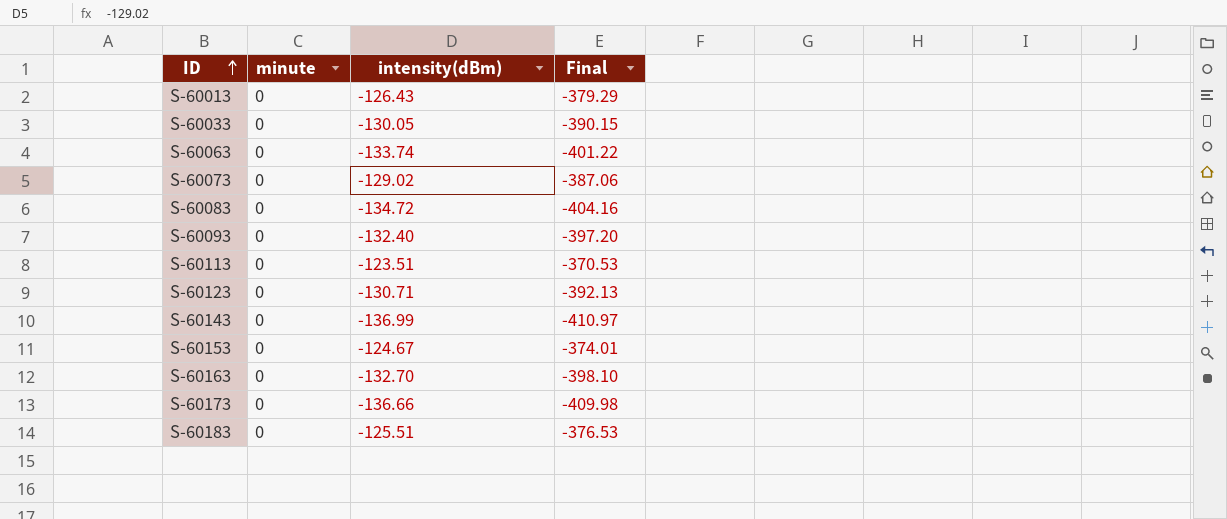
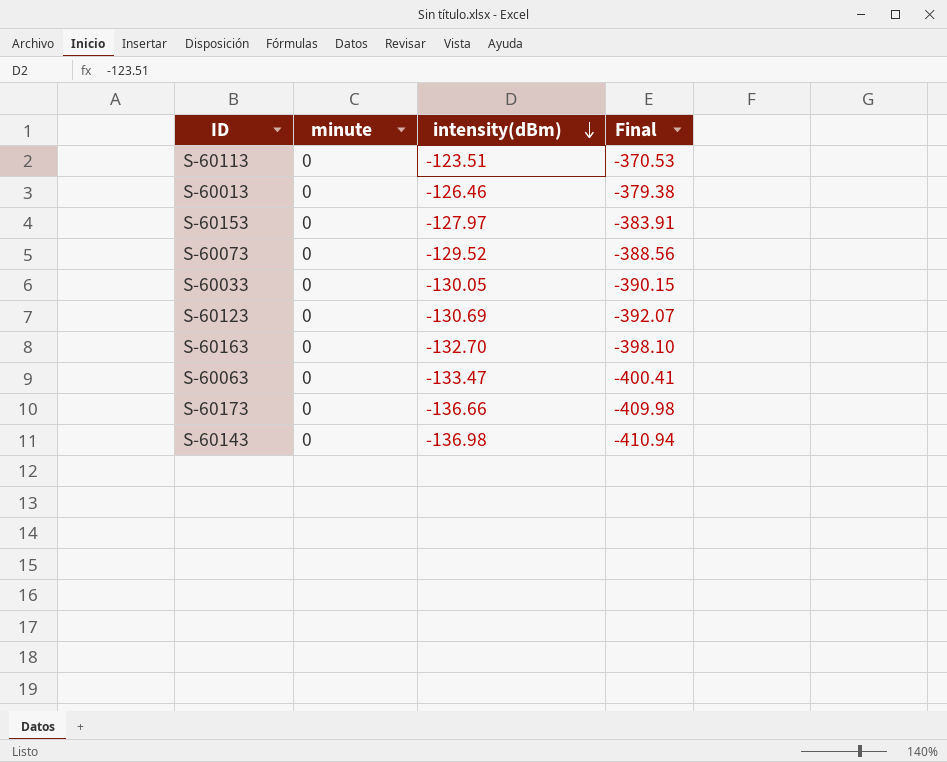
row order: ID ascending -> intensity(dBm) descending
row S-60083: 0 | -134.72 | -404.16 -> none
row S-60093: 0 | -132.40 | -397.20 -> none
row S-60183: 0 | -125.51 | -376.53 -> none
S-60013 | intensity(dBm): -126.43 -> -126.46
S-60013 | Final: -379.29 -> -379.38
S-60153 | intensity(dBm): -124.67 -> -127.97
S-60153 | Final: -374.01 -> -383.91
S-60073 | intensity(dBm): -129.02 -> -129.52
S-60073 | Final: -387.06 -> -388.56
S-60123 | intensity(dBm): -130.71 -> -130.69
S-60123 | Final: -392.13 -> -392.07
S-60063 | intensity(dBm): -133.74 -> -133.47
S-60063 | Final: -401.22 -> -400.41
S-60143 | intensity(dBm): -136.99 -> -136.98
S-60143 | Final: -410.97 -> -410.94

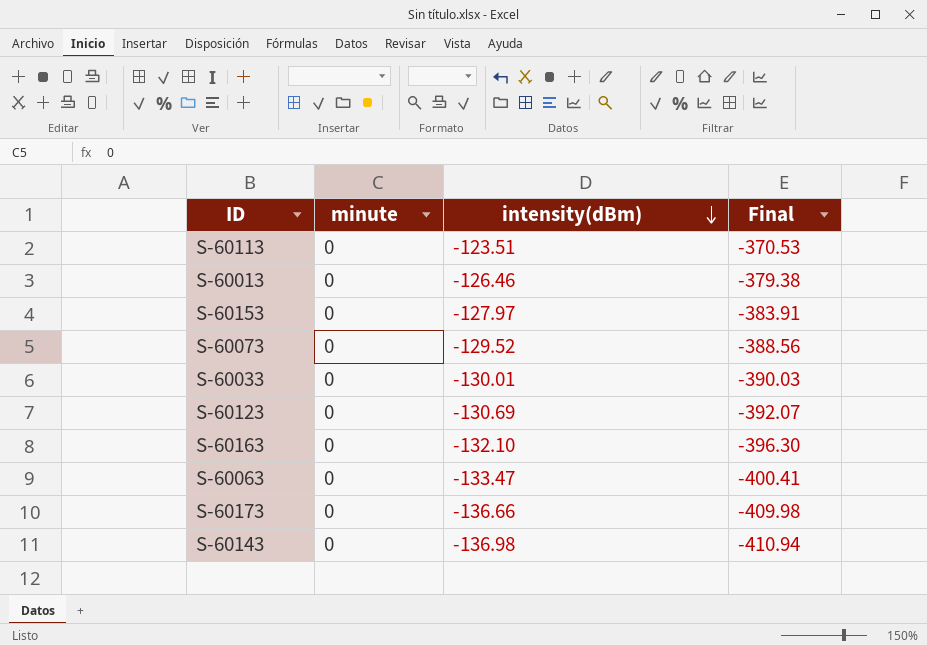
S-60033 | intensity(dBm): -130.05 -> -130.01
S-60033 | Final: -390.15 -> -390.03
S-60163 | intensity(dBm): -132.70 -> -132.10
S-60163 | Final: -398.10 -> -396.30

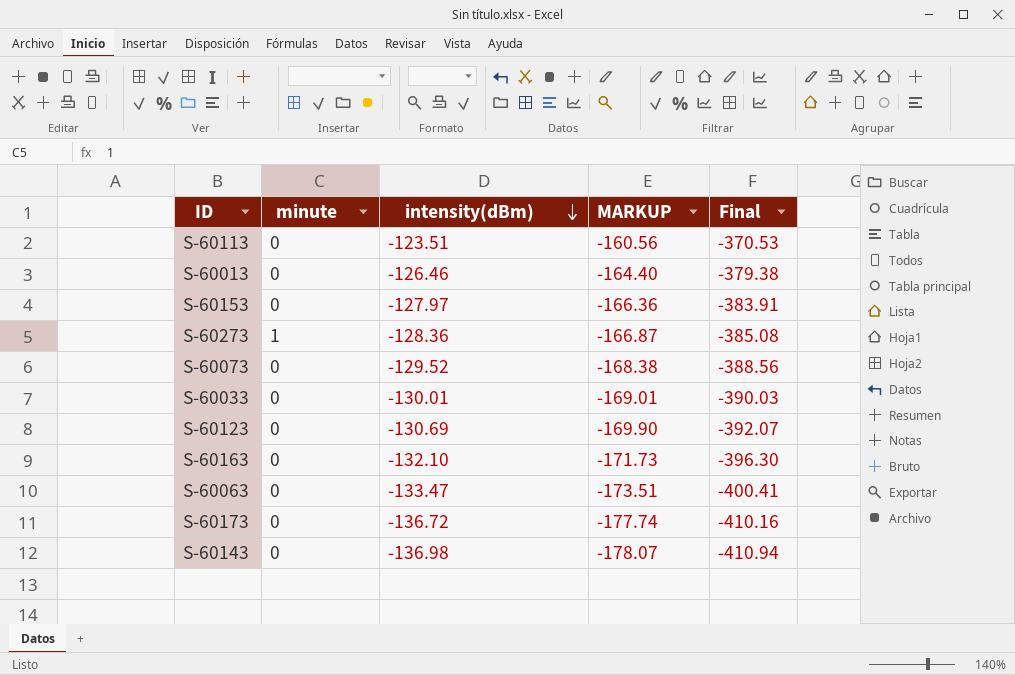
column MARKUP | formula: none -> [intensity(dBm)] * 1.3
row S-60273: none -> 1 | -128.36 | -166.87 | -385.08
S-60173 | intensity(dBm): -136.66 -> -136.72
S-60173 | Final: -409.98 -> -410.16

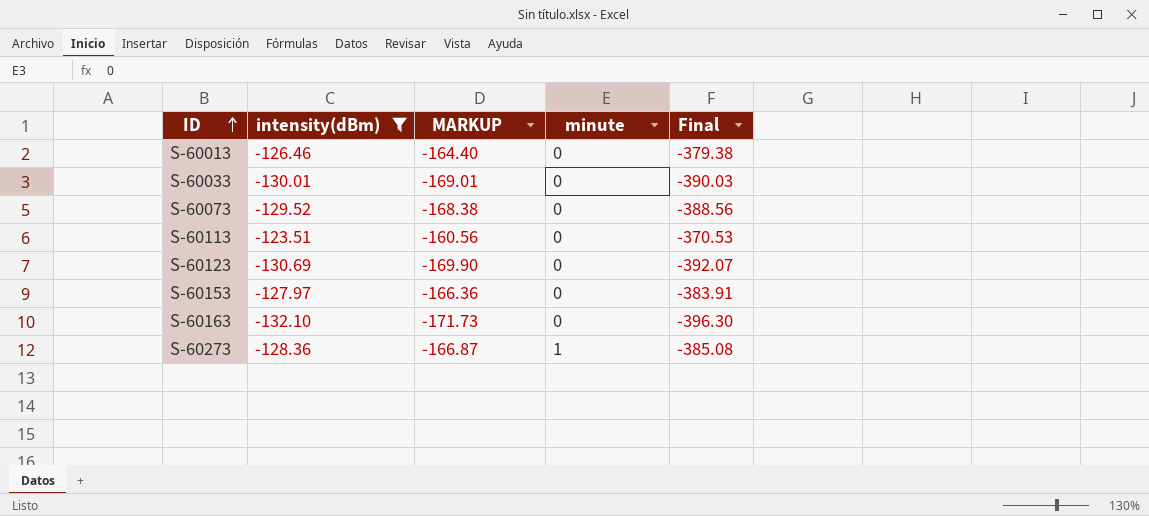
filter: none -> intensity(dBm) >= -132.10
row order: intensity(dBm) descending -> ID ascending
column minute | position: 2 -> 4

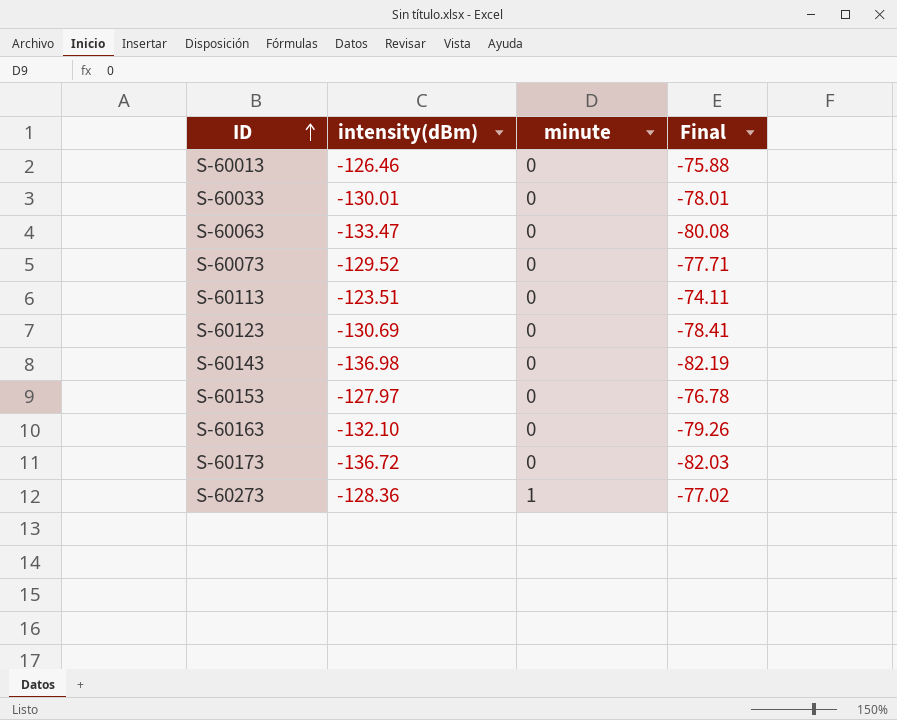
filter: intensity(dBm) >= -132.10 -> none
column MARKUP | formula: [intensity(dBm)] * 1.3 -> none
column Final | formula: [intensity(dBm)] * 3 -> [intensity(dBm)] * 0.6

